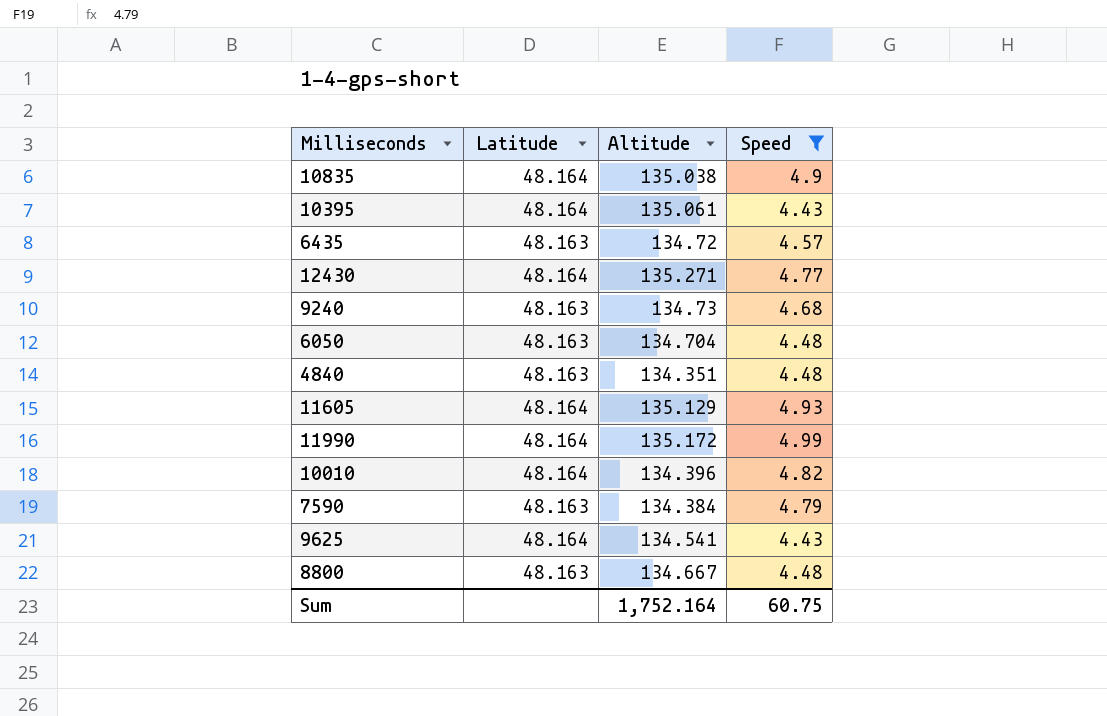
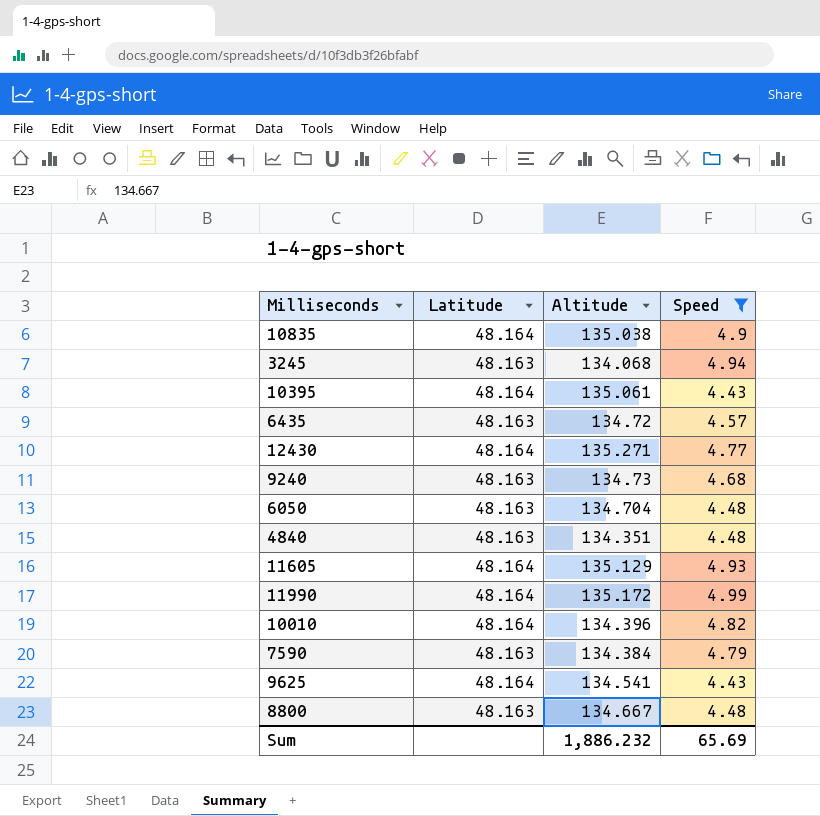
row 3245: none -> 48.163 | 134.068 | 4.94
Sum | Altitude: 1,752.164 -> 1,886.232
Sum | Speed: 60.75 -> 65.69

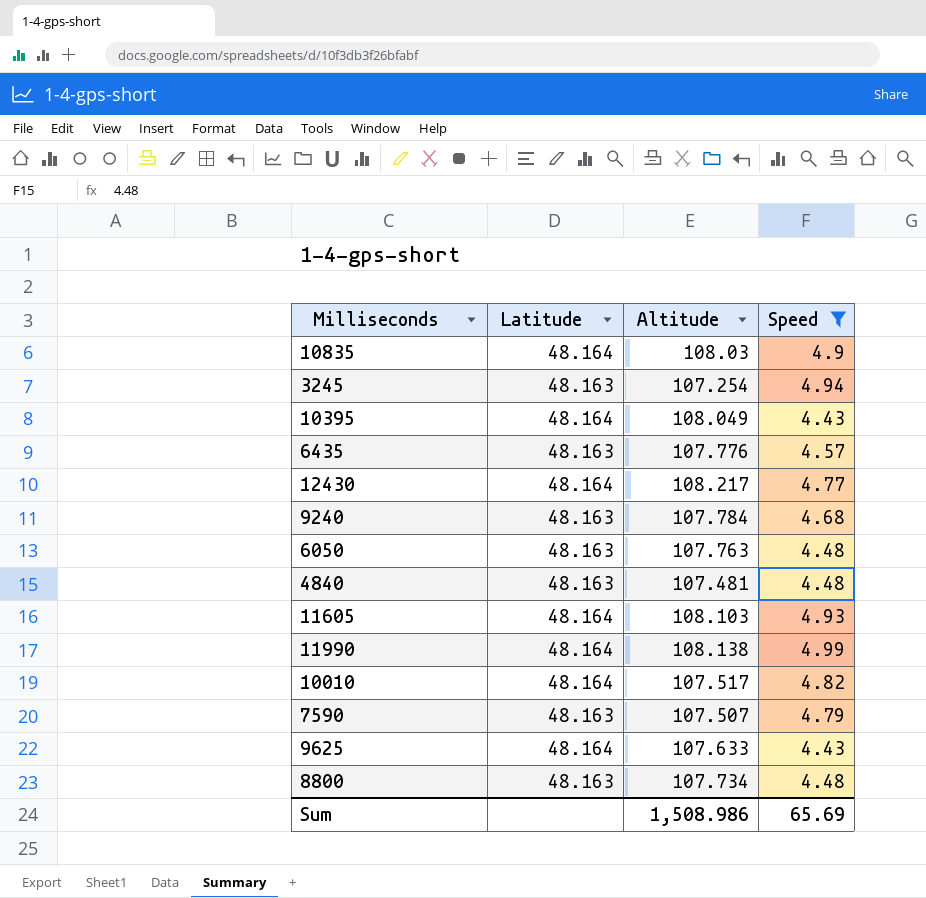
10835 | Altitude: 135.038 -> 108.03
3245 | Altitude: 134.068 -> 107.254
10395 | Altitude: 135.061 -> 108.049
6435 | Altitude: 134.72 -> 107.776
12430 | Altitude: 135.271 -> 108.217
9240 | Altitude: 134.73 -> 107.784
6050 | Altitude: 134.704 -> 107.763
4840 | Altitude: 134.351 -> 107.481
11605 | Altitude: 135.129 -> 108.103
11990 | Altitude: 135.172 -> 108.138
10010 | Altitude: 134.396 -> 107.517
7590 | Altitude: 134.384 -> 107.507
9625 | Altitude: 134.541 -> 107.633
8800 | Altitude: 134.667 -> 107.734
Sum | Altitude: 1,886.232 -> 1,508.986

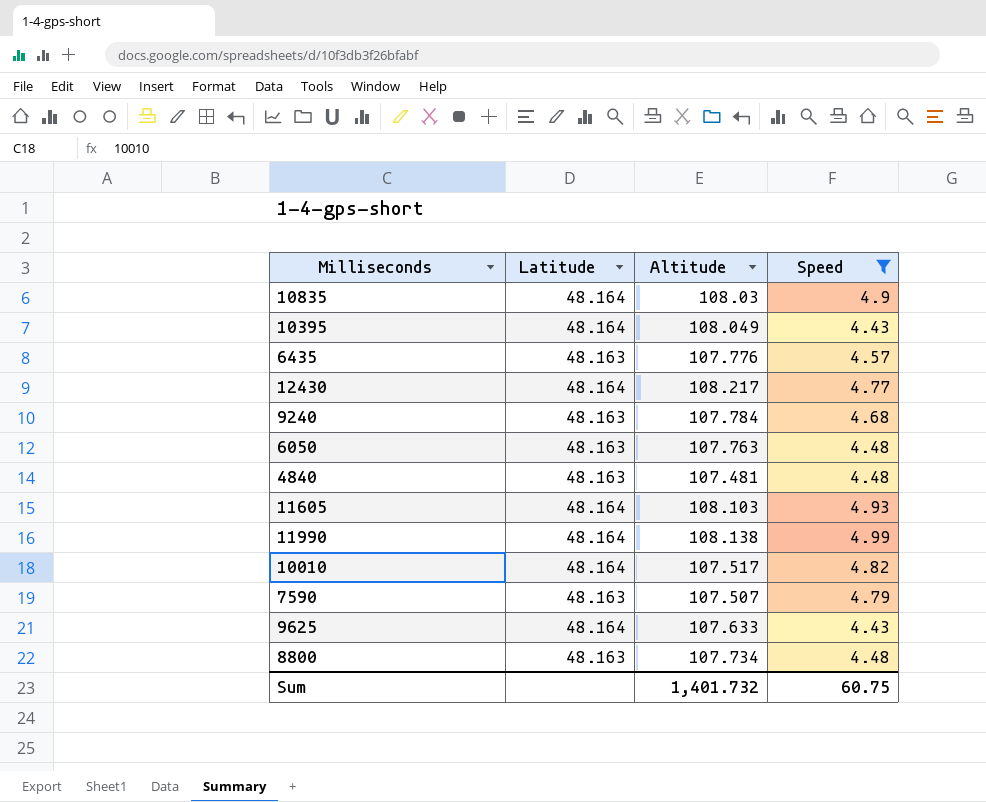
row 3245: 48.163 | 107.254 | 4.94 -> none
Sum | Altitude: 1,508.986 -> 1,401.732
Sum | Speed: 65.69 -> 60.75

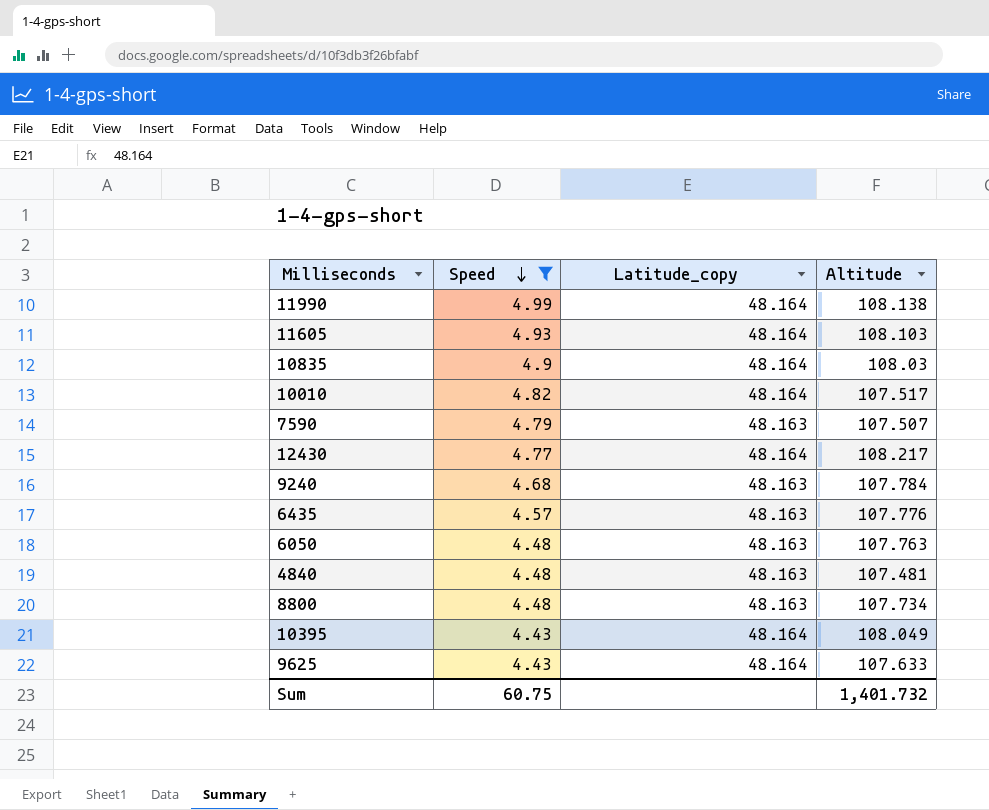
row order: none -> Speed descending
column Speed | position: 4 -> 2
column name: Latitude -> Latitude_copy

